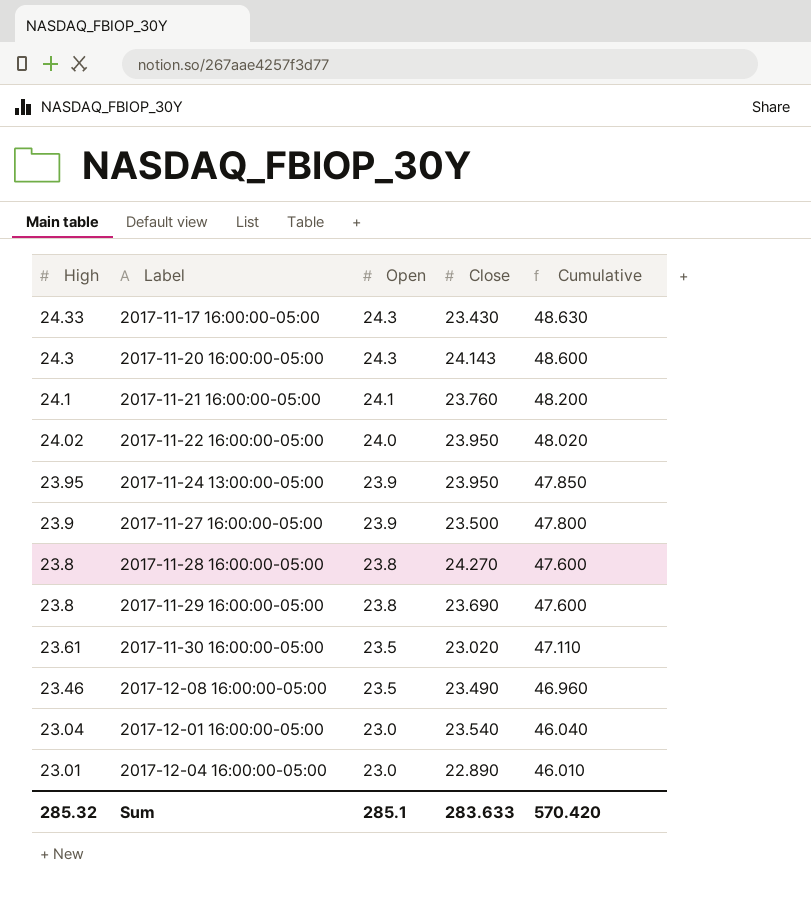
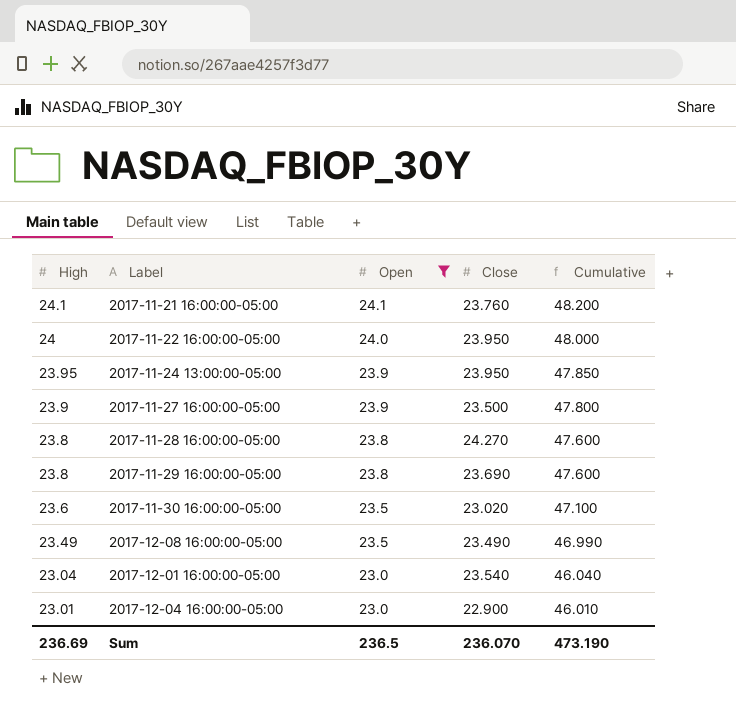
filter: none -> Open != 24.3
2017-11-22 16:00:00-05:00 | High: 24.02 -> 24
2017-11-22 16:00:00-05:00 | Cumulative: 48.020 -> 48.000
2017-11-30 16:00:00-05:00 | High: 23.61 -> 23.6
2017-11-30 16:00:00-05:00 | Cumulative: 47.110 -> 47.100
2017-12-08 16:00:00-05:00 | High: 23.46 -> 23.49
2017-12-08 16:00:00-05:00 | Cumulative: 46.960 -> 46.990
2017-12-04 16:00:00-05:00 | Close: 22.890 -> 22.900
Sum | High: 285.32 -> 236.69
Sum | Open: 285.1 -> 236.5
Sum | Close: 283.633 -> 236.070
Sum | Cumulative: 570.420 -> 473.190

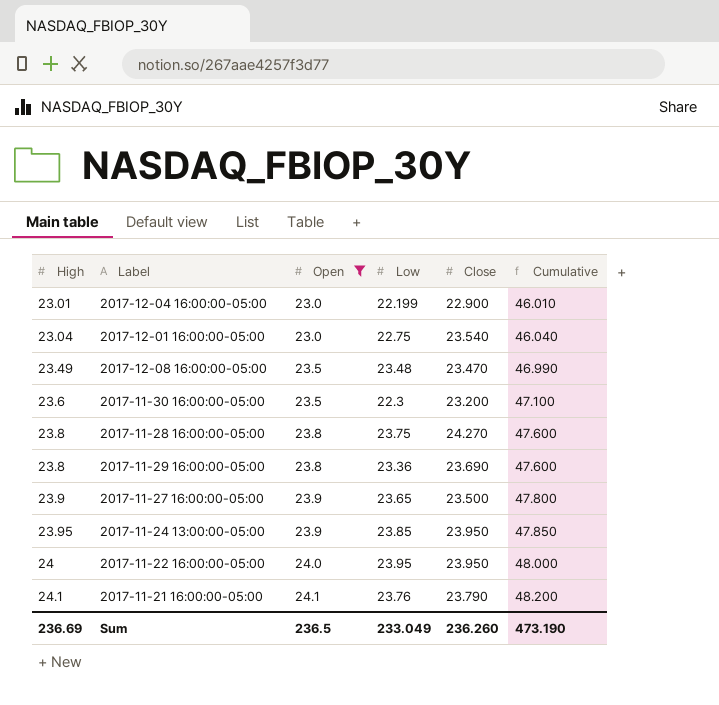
row order: High descending -> High ascending
column Low | position: none -> 4
2017-12-08 16:00:00-05:00 | Close: 23.490 -> 23.470
2017-11-30 16:00:00-05:00 | Close: 23.020 -> 23.200
2017-11-21 16:00:00-05:00 | Close: 23.760 -> 23.790
Sum | Close: 236.070 -> 236.260

